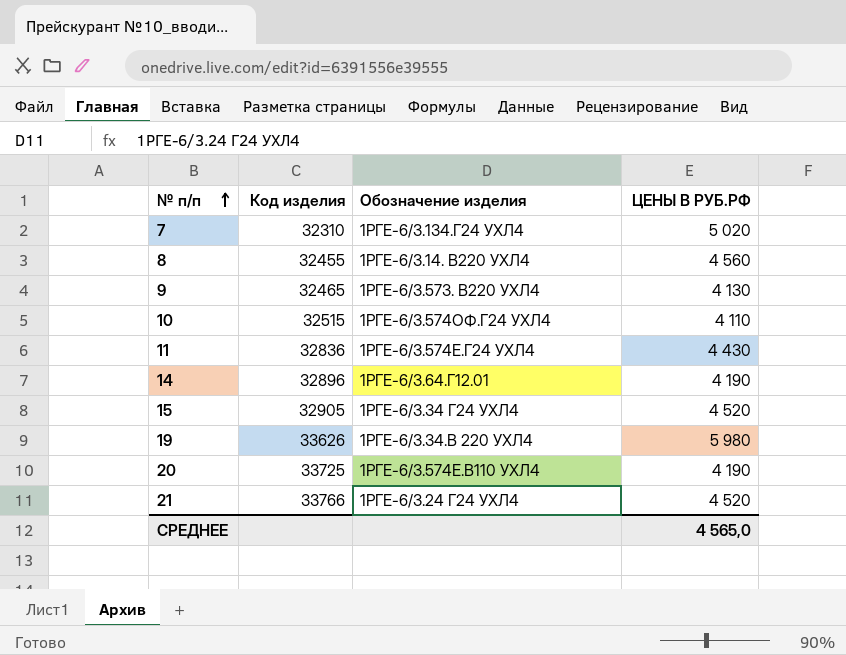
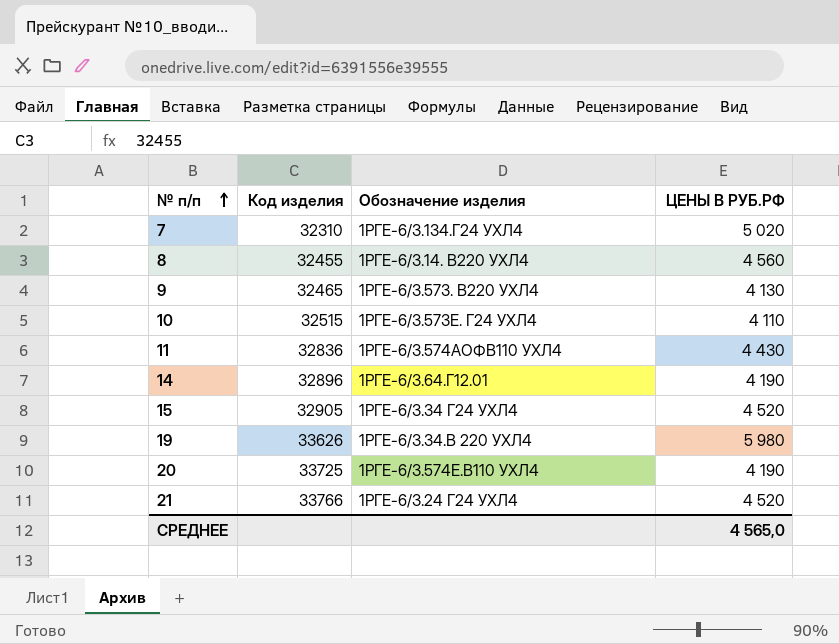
10 | Обозначение изделия: 1РГЕ-6/3.574ОФ.Г24 УХЛ4 -> 1РГЕ-6/3.573Е. Г24 УХЛ4
11 | Обозначение изделия: 1РГЕ-6/3.574Е.Г24 УХЛ4 -> 1РГЕ-6/3.574АОФВ110 УХЛ4

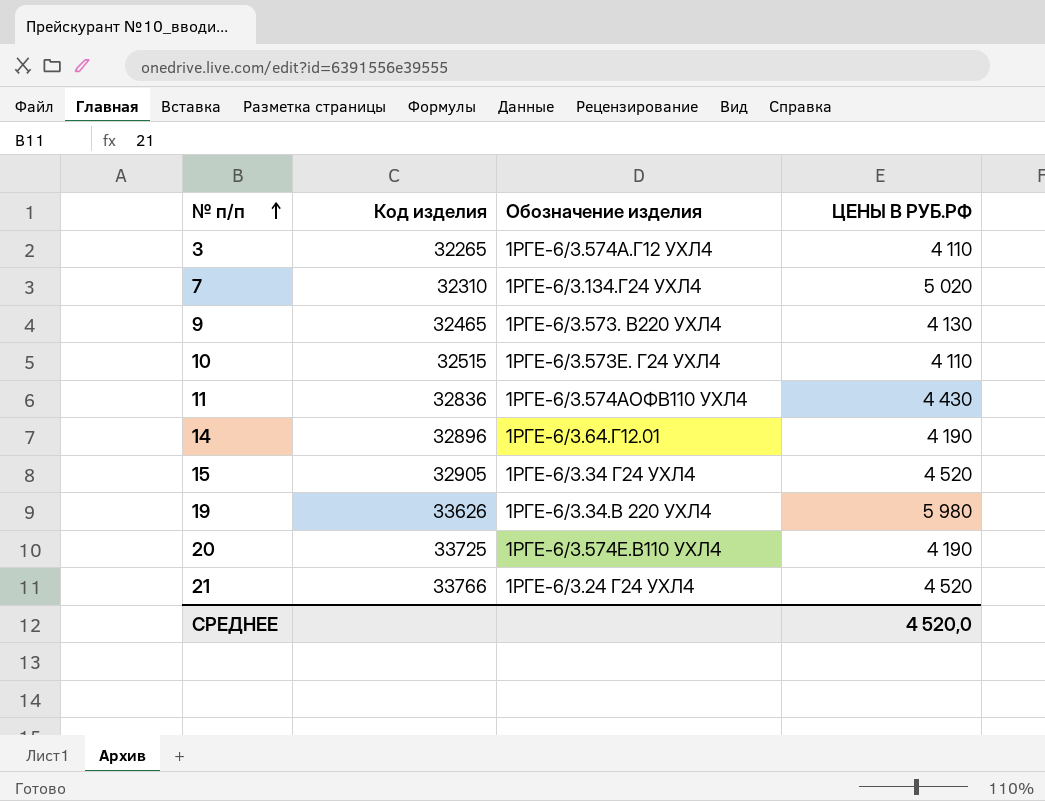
row 8: 32455 | 1РГЕ-6/3.14. В220 УХЛ4 | 4 560 -> none
row 3: none -> 32265 | 1РГЕ-6/3.574А.Г12 УХЛ4 | 4 110
СРЕДНЕЕ | ЦЕНЫ В РУБ.РФ: 4 565,0 -> 4 520,0

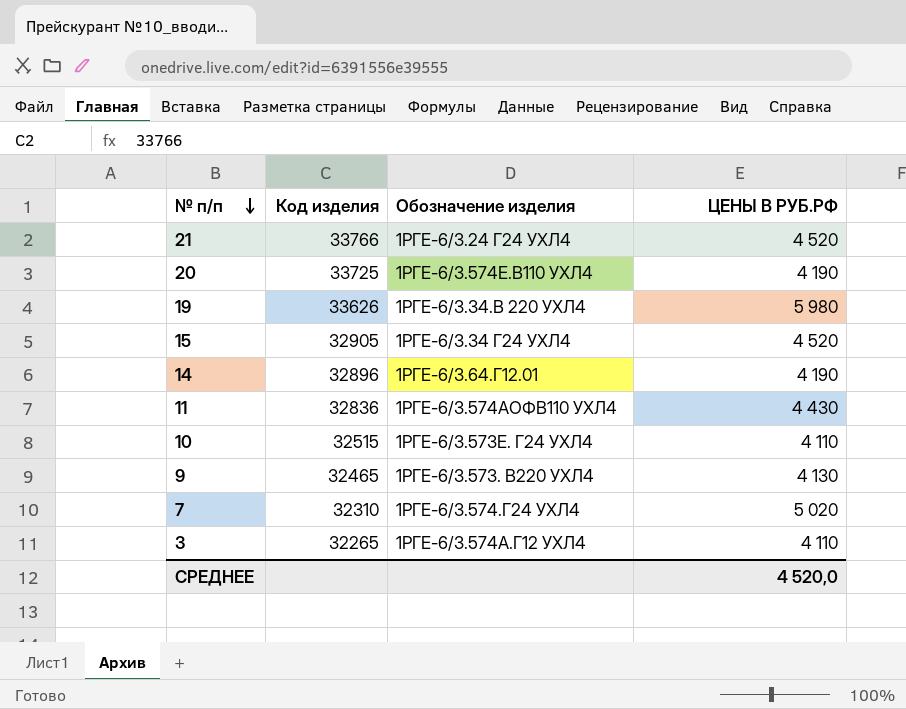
row order: № п/п ascending -> № п/п descending
7 | Обозначение изделия: 1РГЕ-6/3.134.Г24 УХЛ4 -> 1РГЕ-6/3.574.Г24 УХЛ4

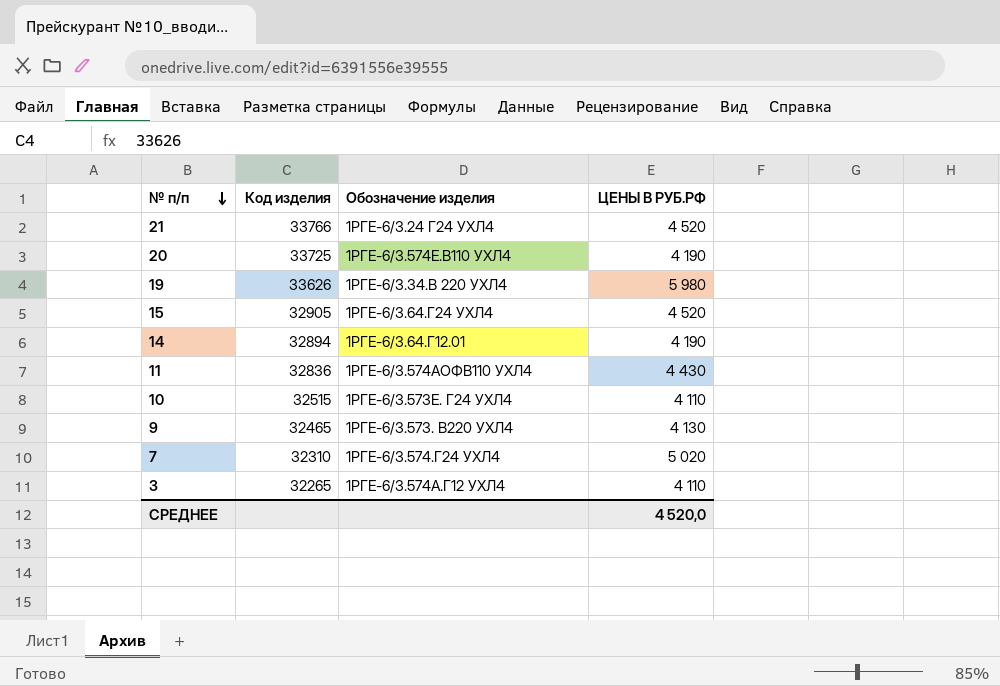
15 | Обозначение изделия: 1РГЕ-6/3.34 Г24 УХЛ4 -> 1РГЕ-6/3.64.Г24 УХЛ4
14 | Код изделия: 32896 -> 32894

